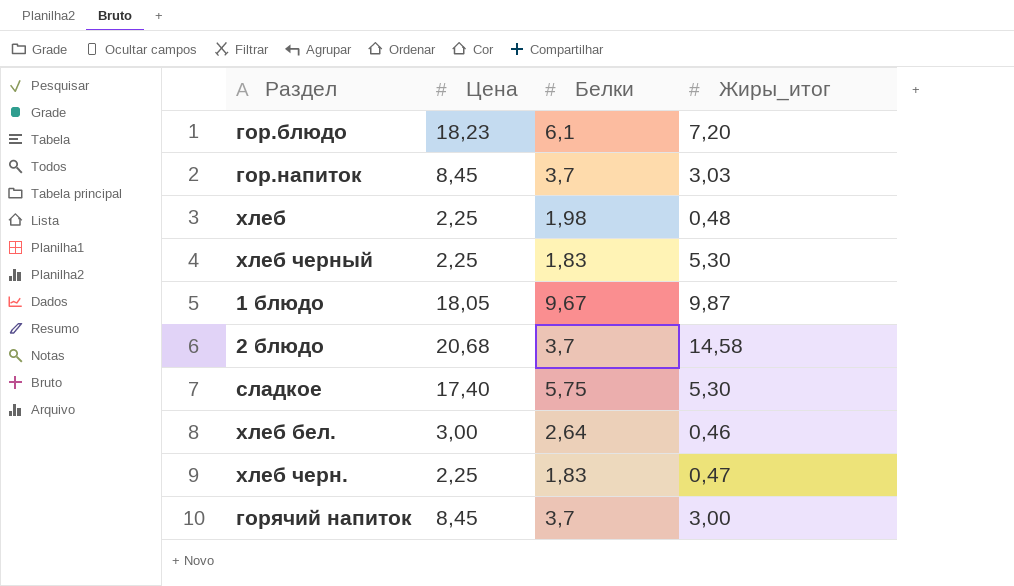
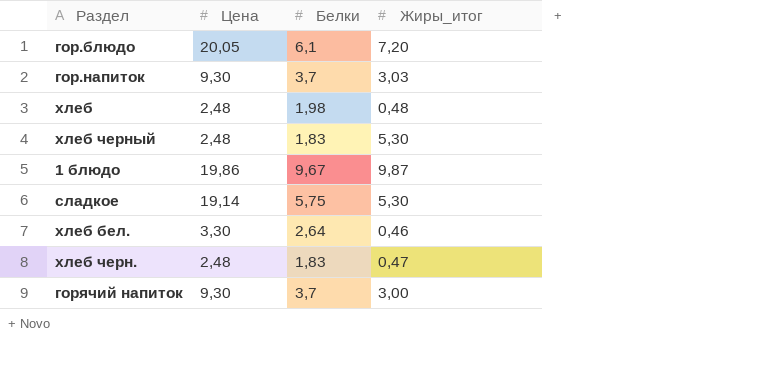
row 2 блюдо: 20,68 | 3,7 | 14,58 -> none
гор.блюдо | Цена: 18,23 -> 20,05
гор.напиток | Цена: 8,45 -> 9,30
хлеб | Цена: 2,25 -> 2,48
хлеб черный | Цена: 2,25 -> 2,48
1 блюдо | Цена: 18,05 -> 19,86
сладкое | Цена: 17,40 -> 19,14
хлеб бел. | Цена: 3,00 -> 3,30
хлеб черн. | Цена: 2,25 -> 2,48
горячий напиток | Цена: 8,45 -> 9,30

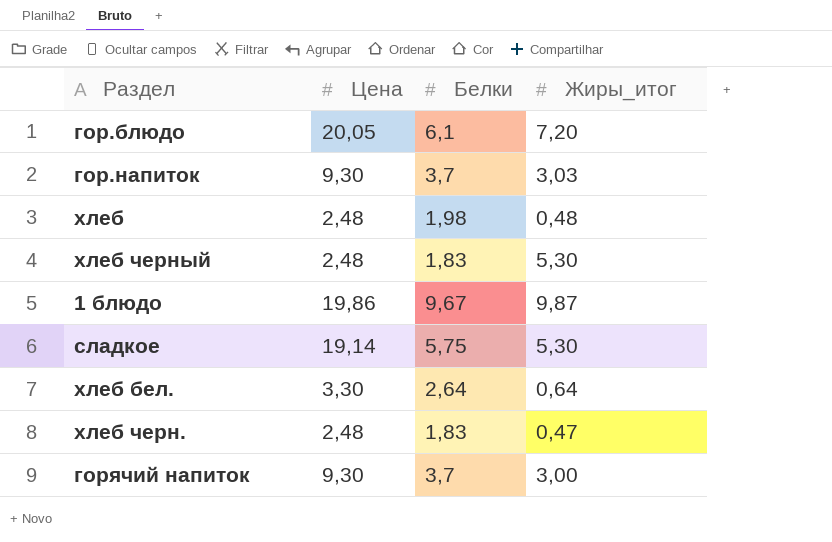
хлеб бел. | Жиры_итог: 0,46 -> 0,64

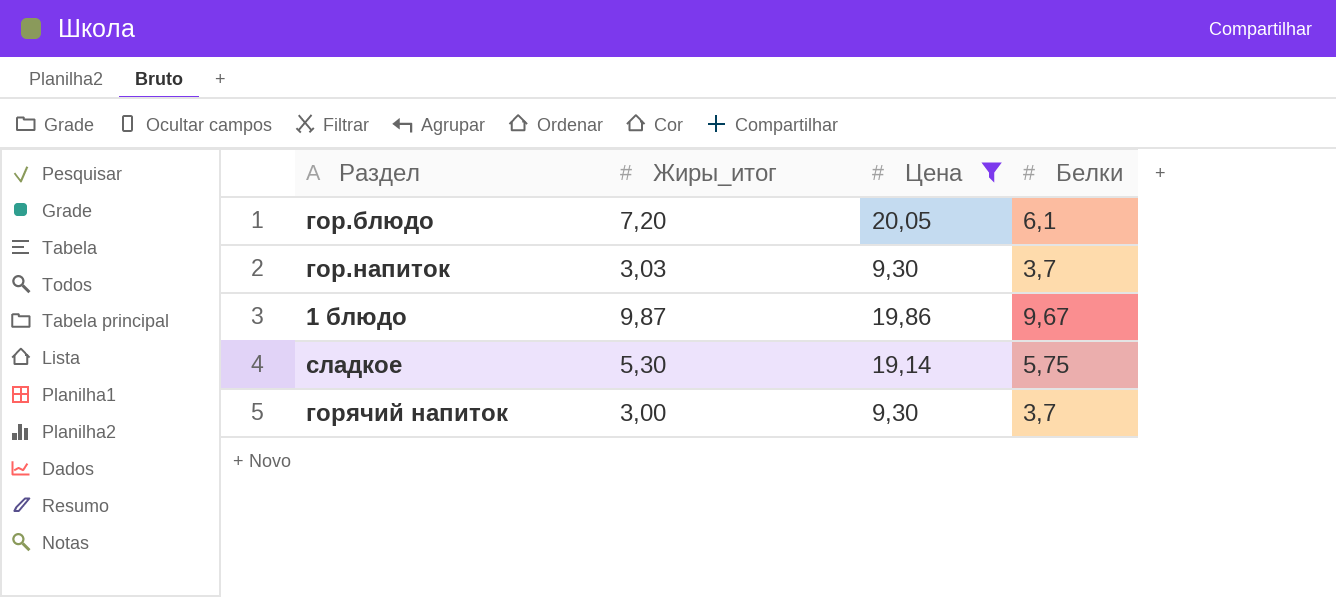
filter: none -> Цена >= 9,30
column Жиры_итог | position: 4 -> 2

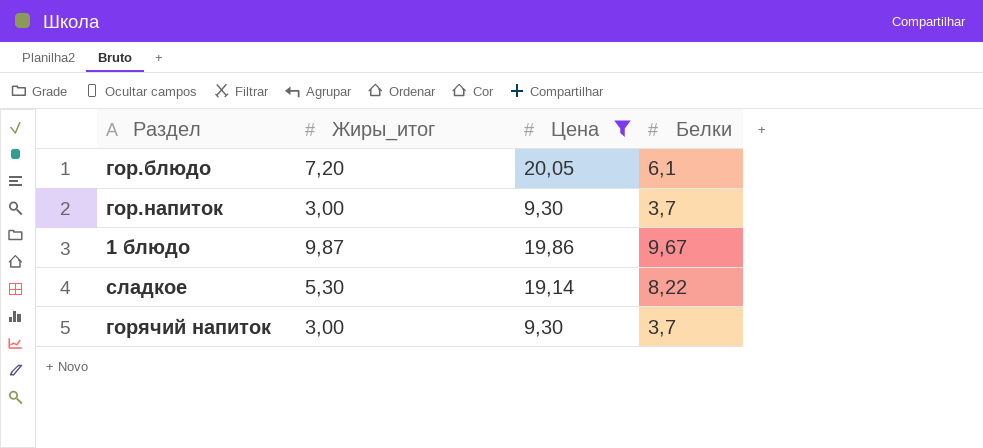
гор.напиток | Жиры_итог: 3,03 -> 3,00
сладкое | Белки: 5,75 -> 8,22

